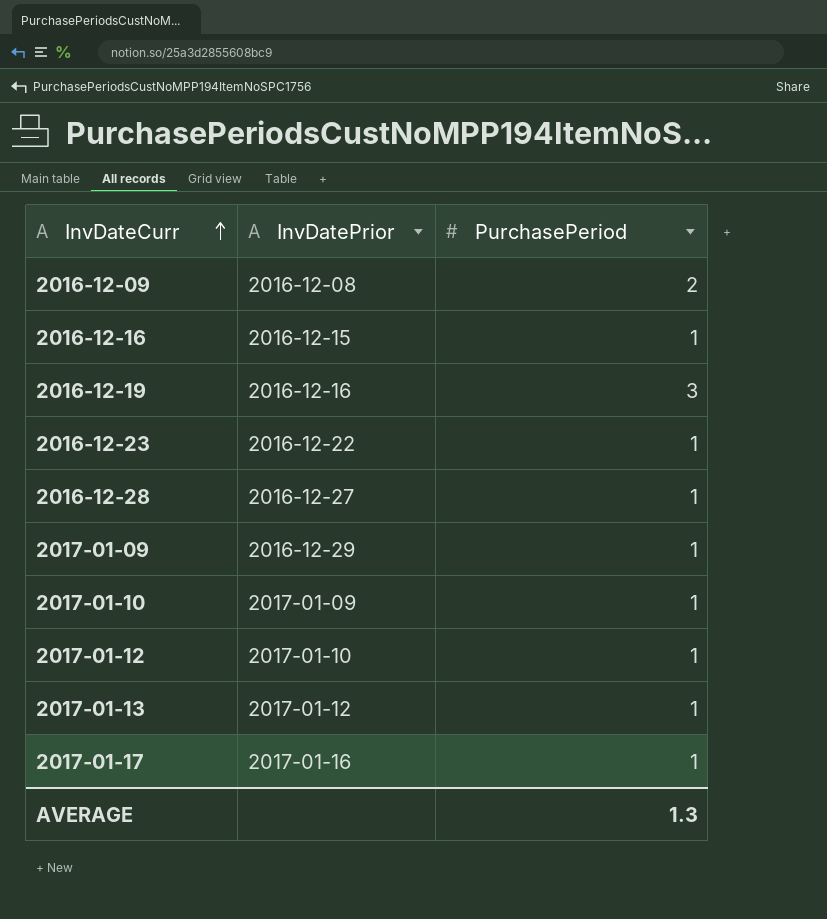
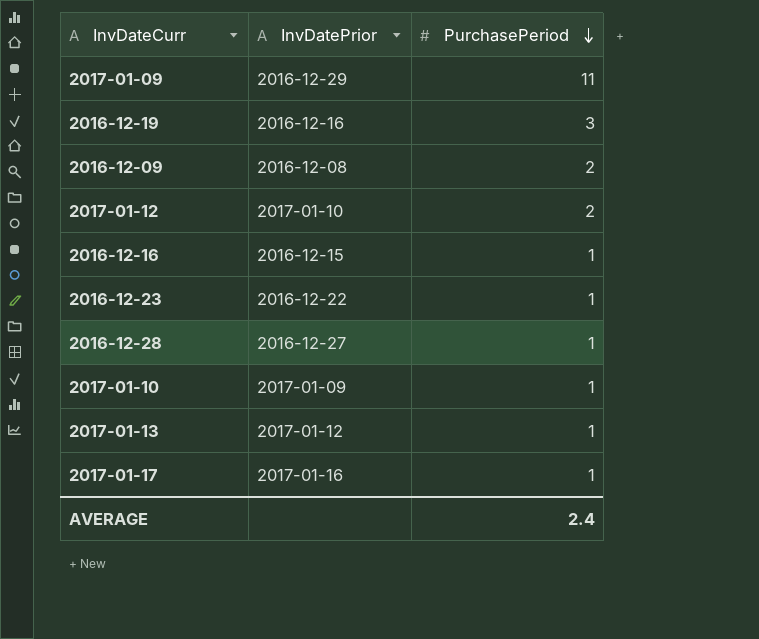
row order: InvDateCurr ascending -> PurchasePeriod descending
2017-01-09 | PurchasePeriod: 1 -> 11
2017-01-12 | PurchasePeriod: 1 -> 2
AVERAGE | PurchasePeriod: 1.3 -> 2.4

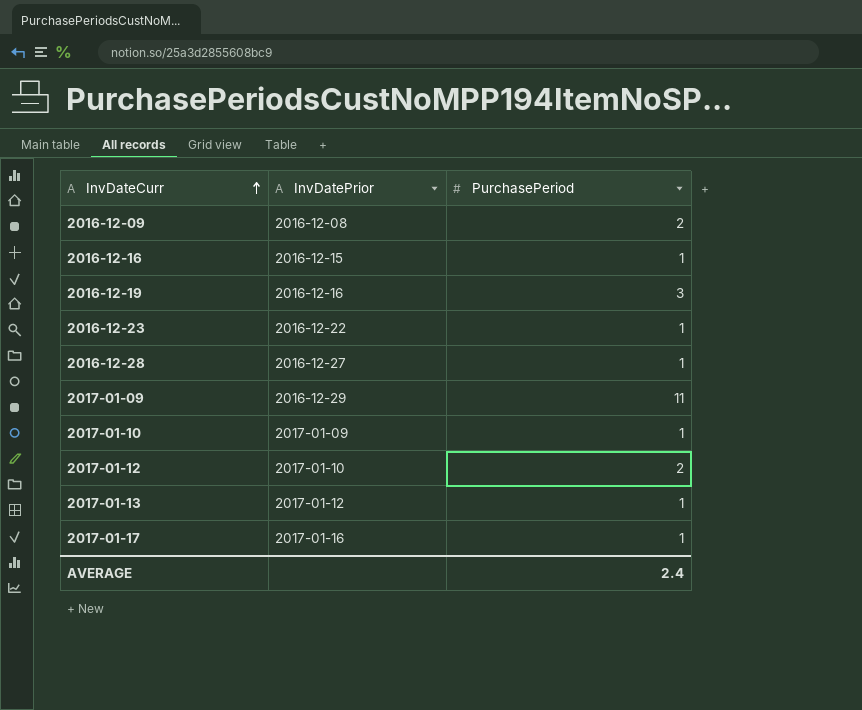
row order: PurchasePeriod descending -> InvDateCurr ascending

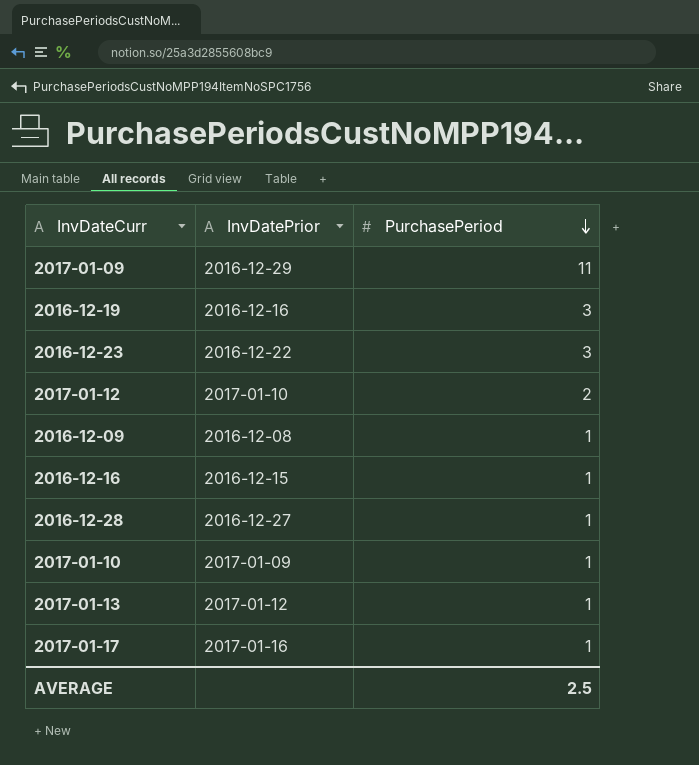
row order: InvDateCurr ascending -> PurchasePeriod descending
2016-12-23 | PurchasePeriod: 1 -> 3
2016-12-09 | PurchasePeriod: 2 -> 1
AVERAGE | PurchasePeriod: 2.4 -> 2.5

